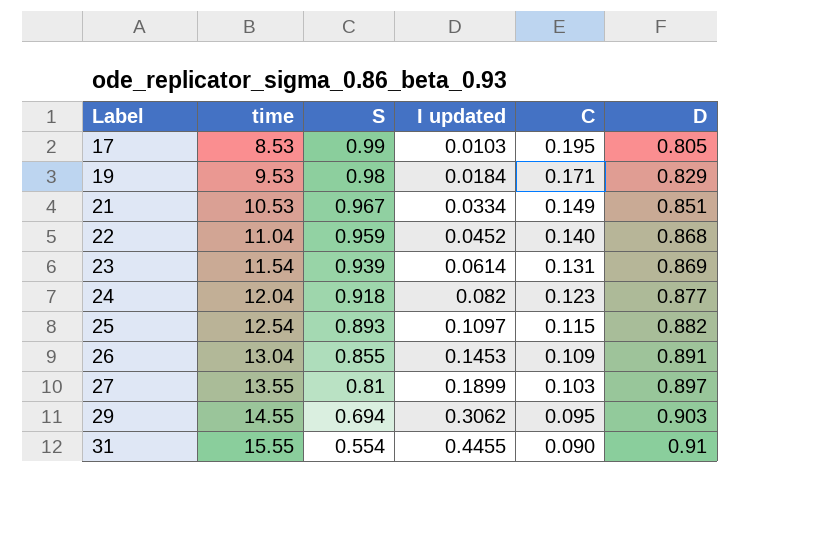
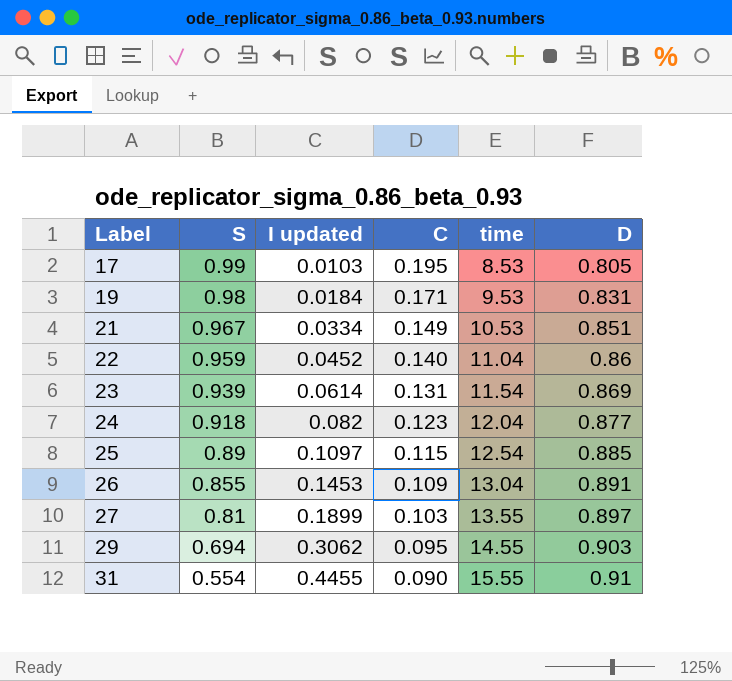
column time | position: 2 -> 5
19 | D: 0.829 -> 0.831
22 | D: 0.868 -> 0.86
25 | S: 0.893 -> 0.89
25 | D: 0.882 -> 0.885

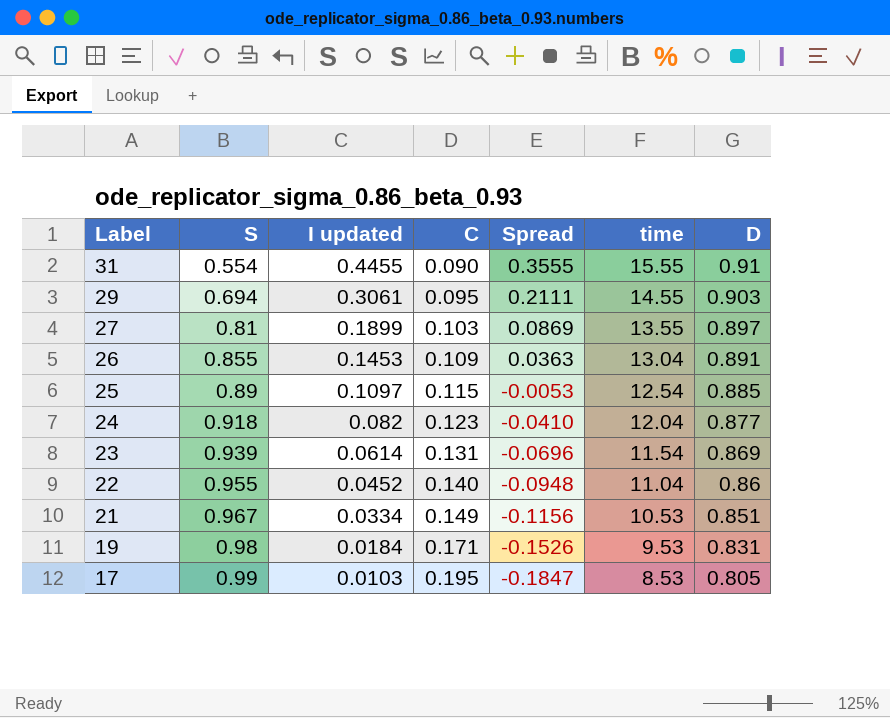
row order: Label ascending -> Label descending
column Spread | formula: none -> [I updated] - [C]
29 | I updated: 0.3062 -> 0.3061
22 | S: 0.959 -> 0.955

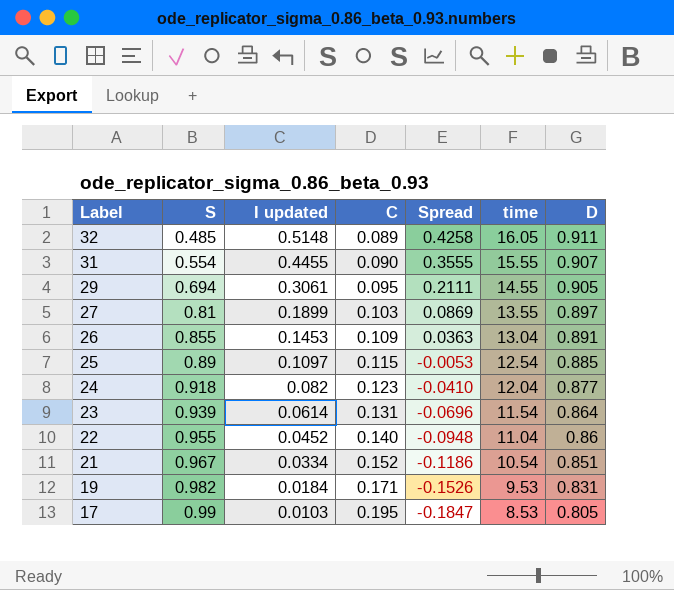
row 32: none -> 0.485 | 0.5148 | 0.089 | 0.4258 | 16.05 | 0.911
31 | D: 0.91 -> 0.907
29 | D: 0.903 -> 0.905
23 | D: 0.869 -> 0.864
21 | C: 0.149 -> 0.152
21 | Spread: -0.1156 -> -0.1186
21 | time: 10.53 -> 10.54
19 | S: 0.98 -> 0.982

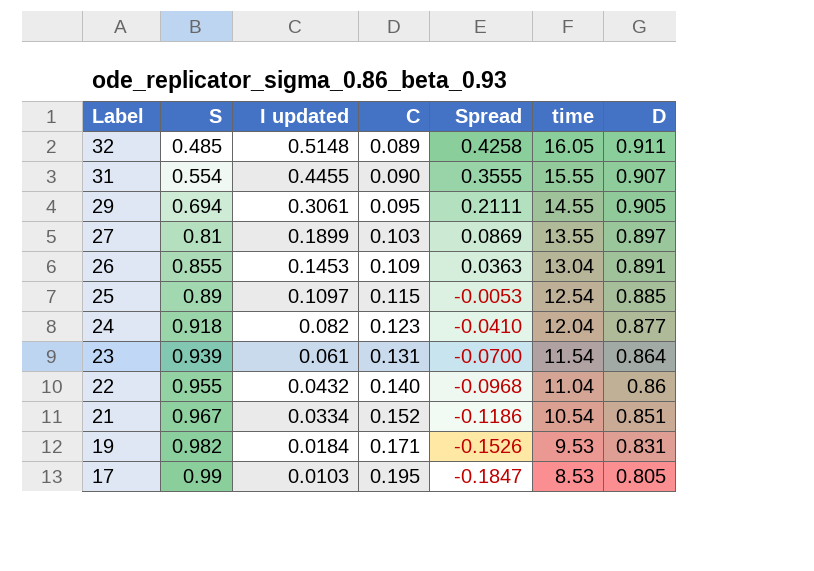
23 | I updated: 0.0614 -> 0.061
23 | Spread: -0.0696 -> -0.0700
22 | I updated: 0.0452 -> 0.0432
22 | Spread: -0.0948 -> -0.0968

